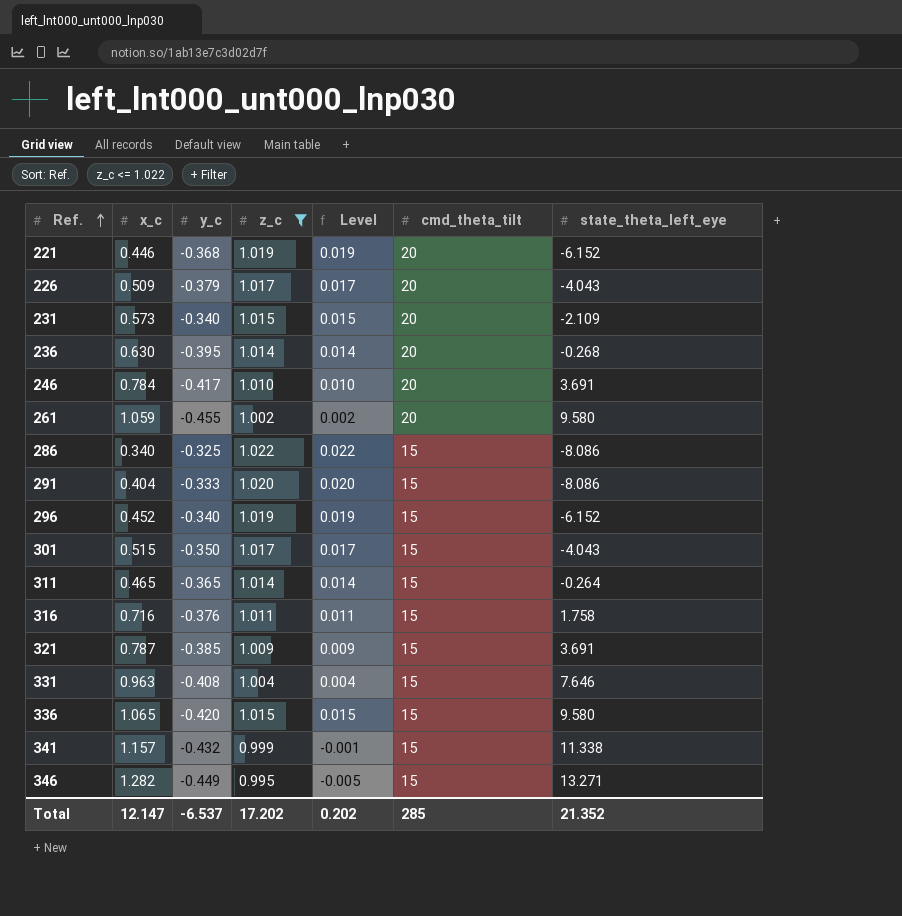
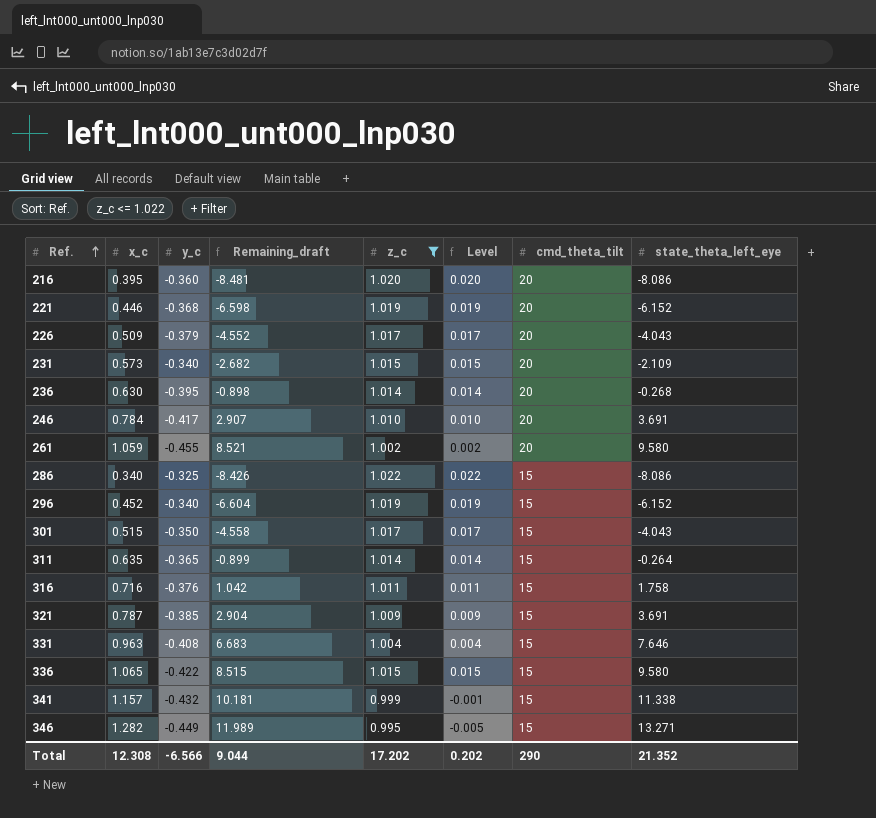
column Remaining_draft | formula: none -> [state_theta_left_eye] - [x_c]
row 291: 0.404 | -0.333 | 1.020 | 0.020 | 15 | -8.086 -> none
row 216: none -> 0.395 | -0.360 | -8.481 | 1.020 | 0.020 | 20 | -8.086
311 | x_c: 0.465 -> 0.635
336 | y_c: -0.420 -> -0.422
Total | x_c: 12.147 -> 12.308
Total | y_c: -6.537 -> -6.566
Total | cmd_theta_tilt: 285 -> 290

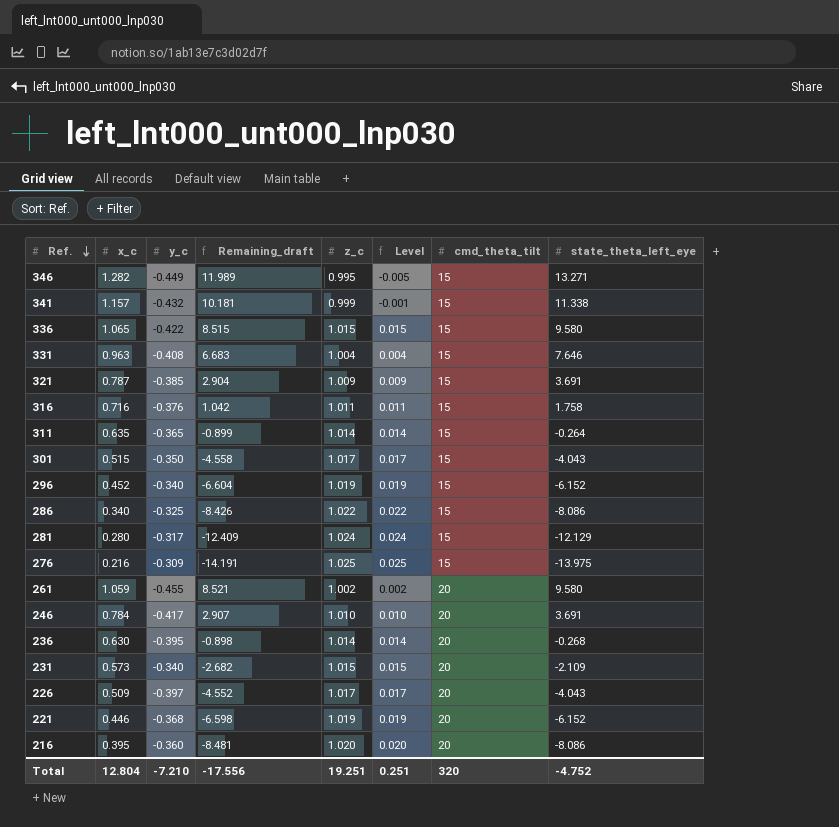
filter: z_c <= 1.022 -> none
row order: Ref. ascending -> Ref. descending
226 | y_c: -0.379 -> -0.397
Total | x_c: 12.308 -> 12.804
Total | y_c: -6.566 -> -7.210
Total | Remaining_draft: 9.044 -> -17.556
Total | z_c: 17.202 -> 19.251
Total | Level: 0.202 -> 0.251
Total | cmd_theta_tilt: 290 -> 320
Total | state_theta_left_eye: 21.352 -> -4.752

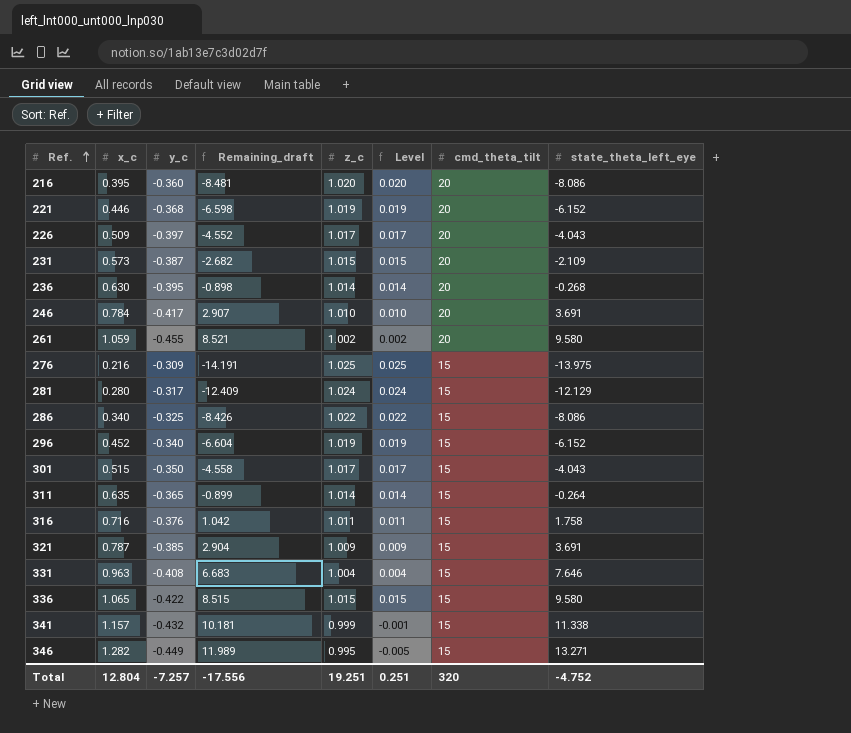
row order: Ref. descending -> Ref. ascending
231 | y_c: -0.340 -> -0.387
Total | y_c: -7.210 -> -7.257

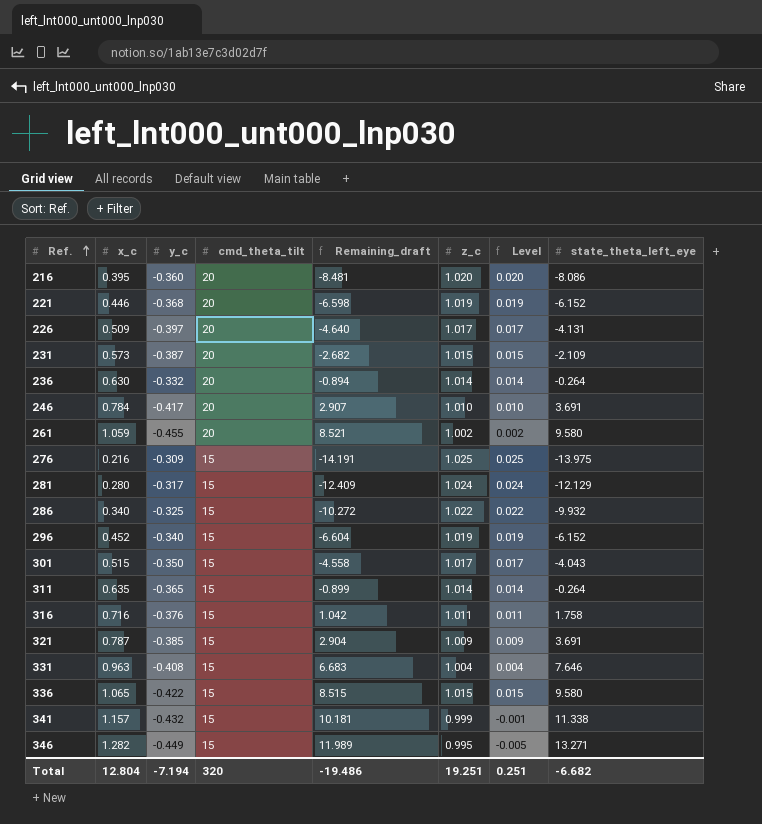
column cmd_theta_tilt | position: 7 -> 4
226 | Remaining_draft: -4.552 -> -4.640
226 | state_theta_left_eye: -4.043 -> -4.131
236 | y_c: -0.395 -> -0.332
236 | Remaining_draft: -0.898 -> -0.894
236 | state_theta_left_eye: -0.268 -> -0.264
286 | Remaining_draft: -8.426 -> -10.272
286 | state_theta_left_eye: -8.086 -> -9.932
Total | y_c: -7.257 -> -7.194
Total | Remaining_draft: -17.556 -> -19.486
Total | state_theta_left_eye: -4.752 -> -6.682

